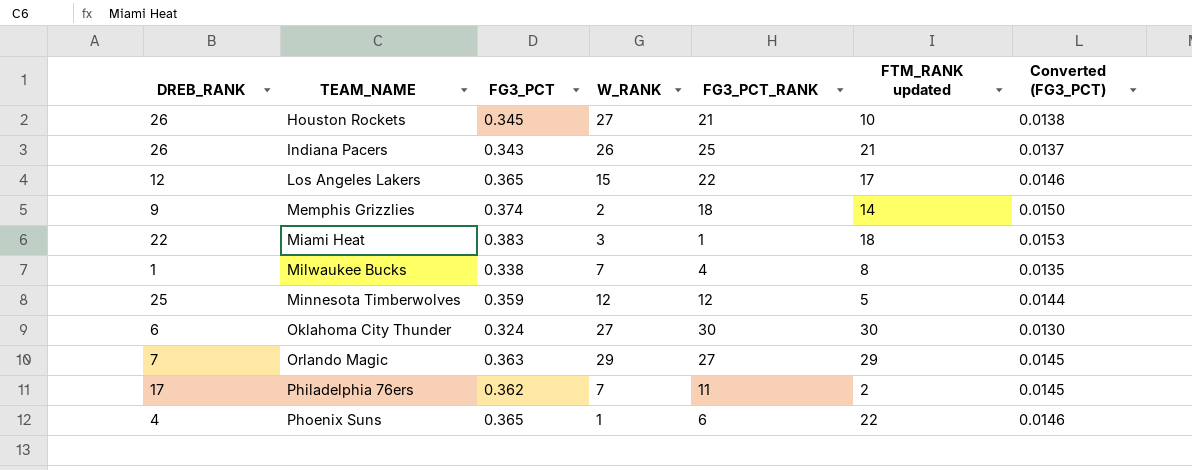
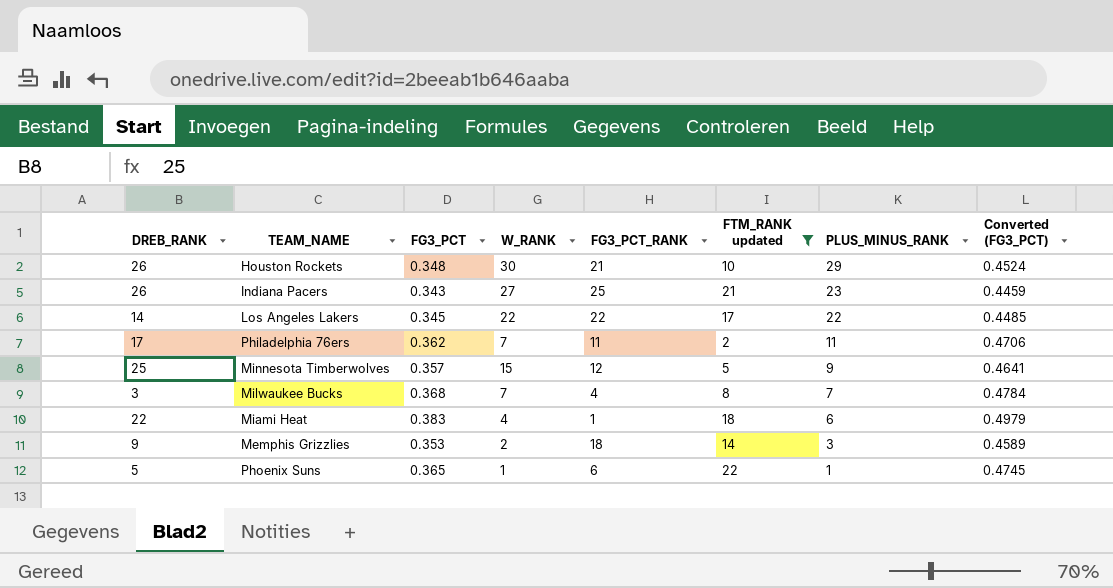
filter: none -> FTM_RANK updated <= 22
row order: TEAM_NAME ascending -> PLUS_MINUS_RANK descending
column PLUS_MINUS_RANK | position: none -> 7
column Converted (FG3_PCT) | formula: [FG3_PCT] * 0.04 -> [FG3_PCT] * 1.3
Houston Rockets | FG3_PCT: 0.345 -> 0.348
Houston Rockets | W_RANK: 27 -> 30
Indiana Pacers | W_RANK: 26 -> 27
Los Angeles Lakers | DREB_RANK: 12 -> 14
Los Angeles Lakers | FG3_PCT: 0.365 -> 0.345
Los Angeles Lakers | W_RANK: 15 -> 22
Minnesota Timberwolves | FG3_PCT: 0.359 -> 0.357
Minnesota Timberwolves | W_RANK: 12 -> 15
Milwaukee Bucks | DREB_RANK: 1 -> 3
Milwaukee Bucks | FG3_PCT: 0.338 -> 0.368
Miami Heat | W_RANK: 3 -> 4
Memphis Grizzlies | FG3_PCT: 0.374 -> 0.353
Phoenix Suns | DREB_RANK: 4 -> 5

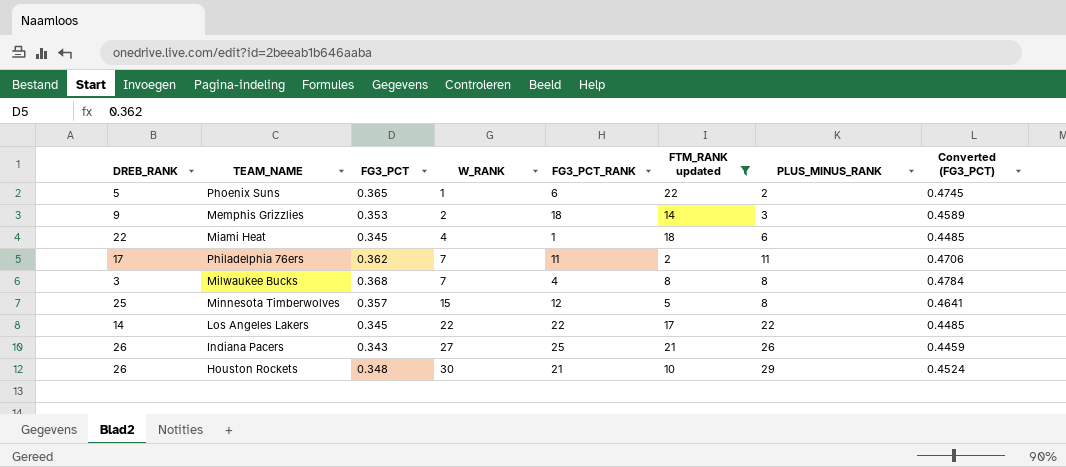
row order: PLUS_MINUS_RANK descending -> W_RANK ascending
Phoenix Suns | PLUS_MINUS_RANK: 1 -> 2
Miami Heat | FG3_PCT: 0.383 -> 0.345
Miami Heat | Converted (FG3_PCT): 0.4979 -> 0.4485
Milwaukee Bucks | PLUS_MINUS_RANK: 7 -> 8
Minnesota Timberwolves | PLUS_MINUS_RANK: 9 -> 8
Indiana Pacers | PLUS_MINUS_RANK: 23 -> 26

